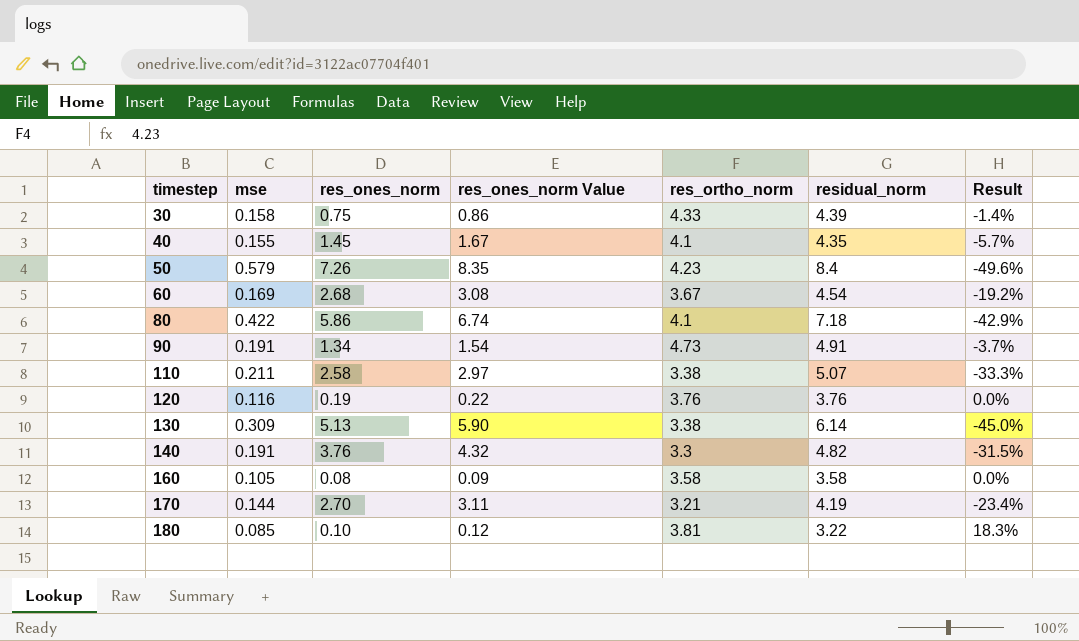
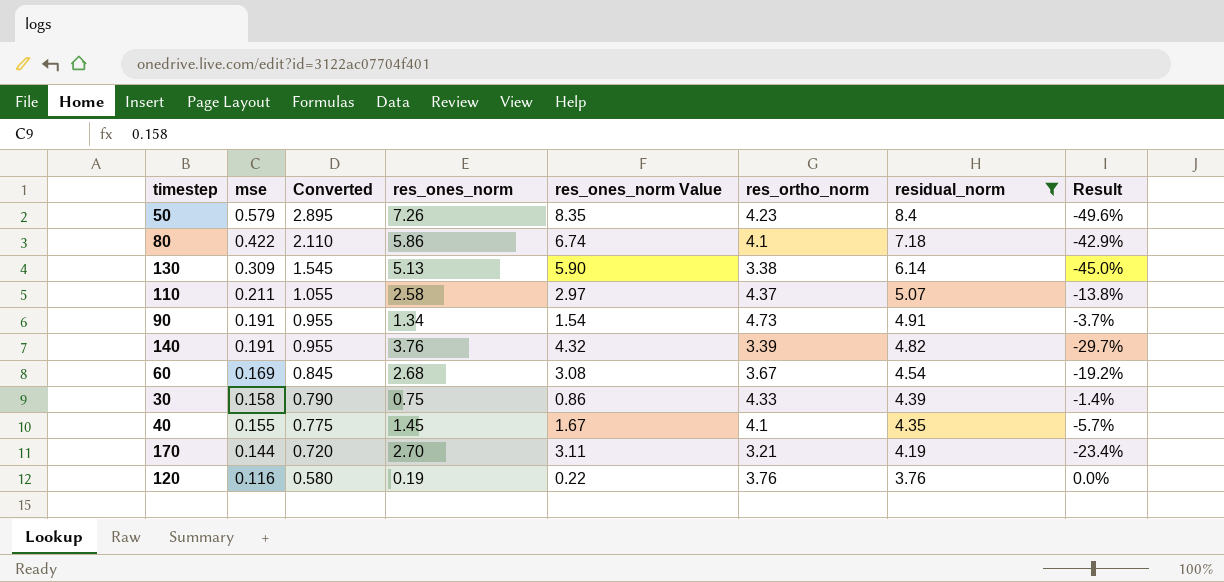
filter: none -> residual_norm >= 3.76
row order: timestep ascending -> mse descending
column Converted | formula: none -> [mse] * 5
110 | res_ortho_norm: 3.38 -> 4.37
110 | Result: -33.3% -> -13.8%
140 | res_ortho_norm: 3.3 -> 3.39
140 | Result: -31.5% -> -29.7%

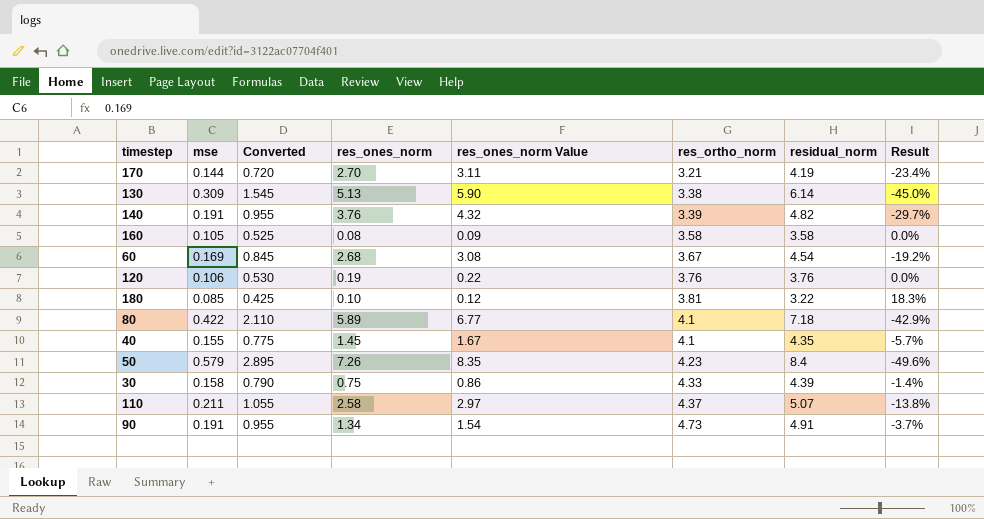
filter: residual_norm >= 3.76 -> none
row order: mse descending -> res_ortho_norm ascending
120 | mse: 0.116 -> 0.106
120 | Converted: 0.580 -> 0.530
80 | res_ones_norm: 5.86 -> 5.89
80 | res_ones_norm Value: 6.74 -> 6.77

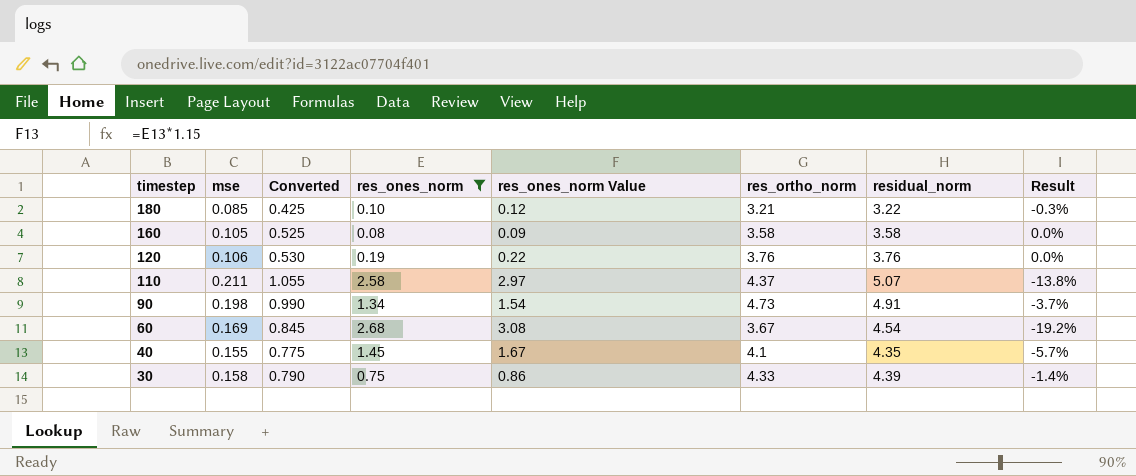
filter: none -> res_ones_norm <= 2.68
row order: res_ortho_norm ascending -> timestep descending
180 | res_ortho_norm: 3.81 -> 3.21
180 | Result: 18.3% -> -0.3%
90 | mse: 0.191 -> 0.198
90 | Converted: 0.955 -> 0.990

